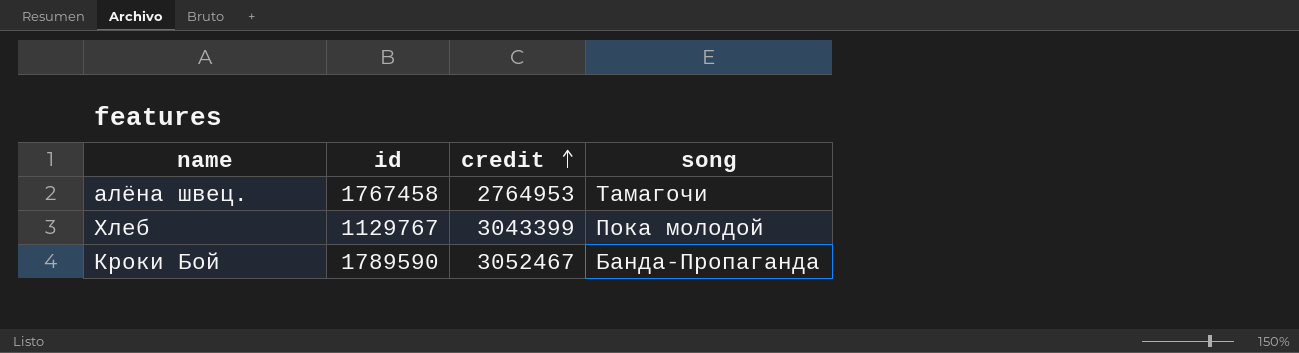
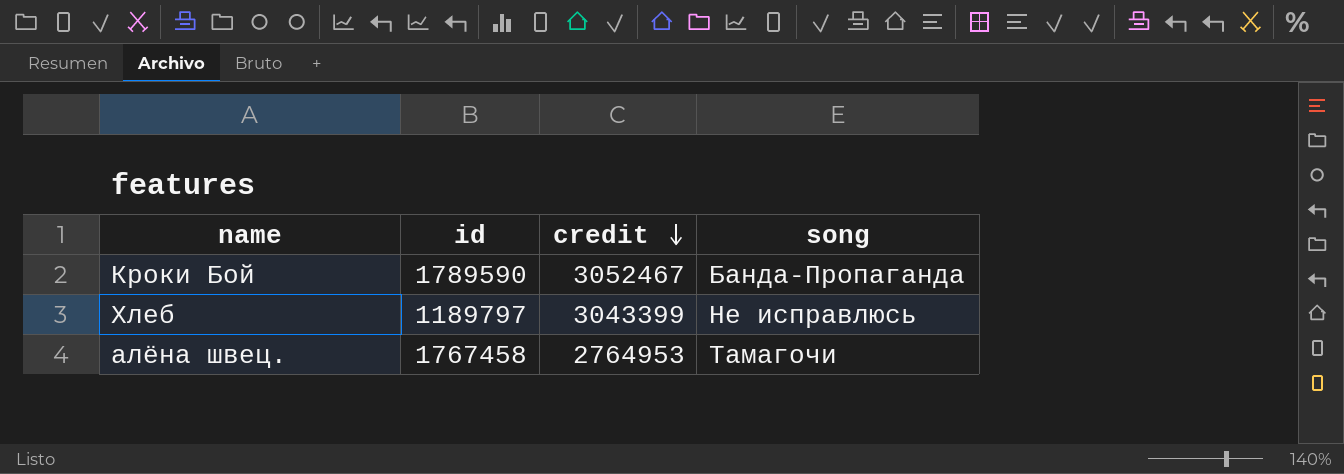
row order: credit ascending -> credit descending
Хлеб | id: 1129767 -> 1189797
Хлеб | song: Пока молодой -> Не исправлюсь

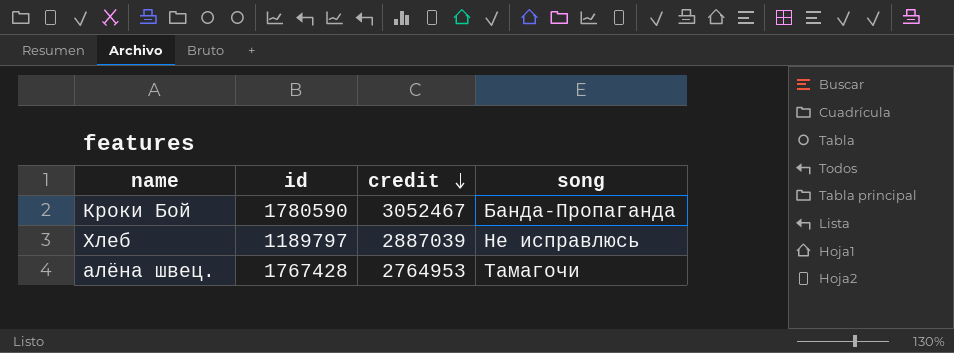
Кроки Бой | id: 1789590 -> 1780590
Хлеб | credit: 3043399 -> 2887039
алёна швец. | id: 1767458 -> 1767428

